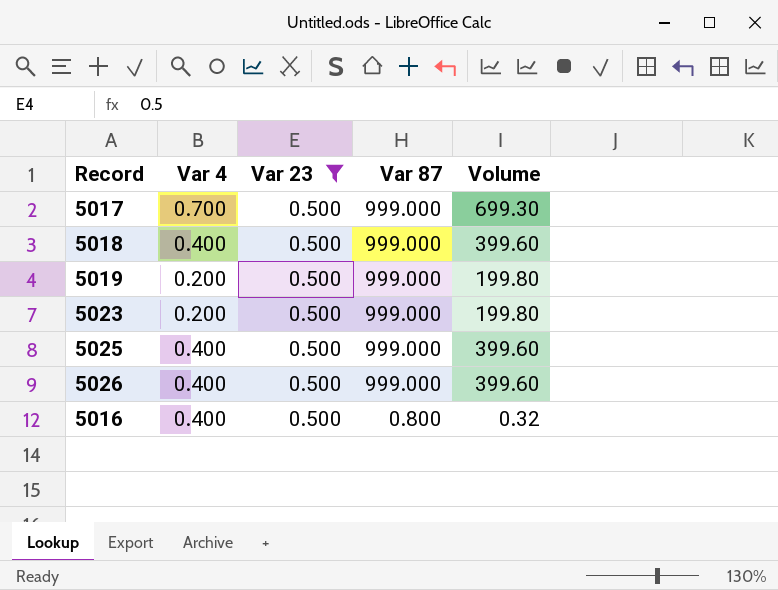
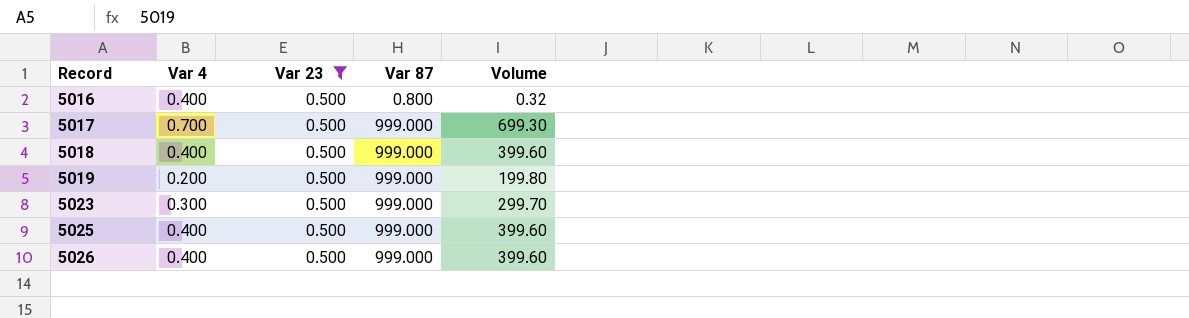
row order: Var 87 descending -> Record ascending
5023 | Var 4: 0.200 -> 0.300
5023 | Volume: 199.80 -> 299.70

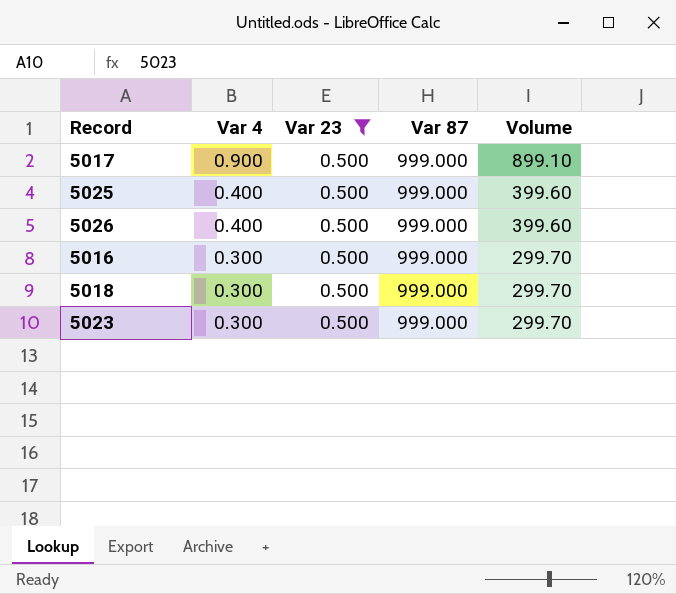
row order: Record ascending -> Var 4 descending
row 5019: 0.200 | 0.500 | 999.000 | 199.80 -> none
5017 | Var 4: 0.700 -> 0.900
5017 | Volume: 699.30 -> 899.10
5016 | Var 4: 0.400 -> 0.300
5016 | Var 87: 0.800 -> 999.000
5016 | Volume: 0.32 -> 299.70
5018 | Var 4: 0.400 -> 0.300
5018 | Volume: 399.60 -> 299.70

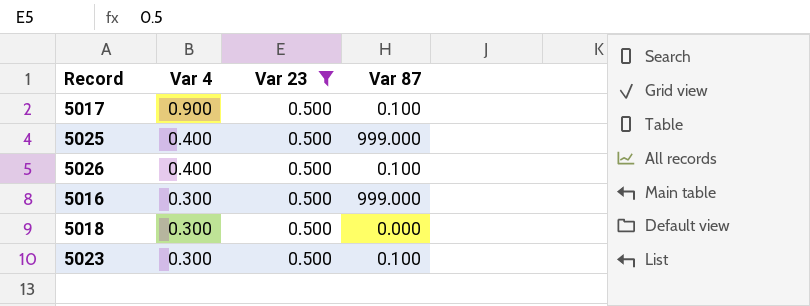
column Volume | formula: [Var 4] * [Var 87] -> none
5017 | Var 87: 999.000 -> 0.100
5026 | Var 87: 999.000 -> 0.100
5018 | Var 87: 999.000 -> 0.000
5023 | Var 87: 999.000 -> 0.100

